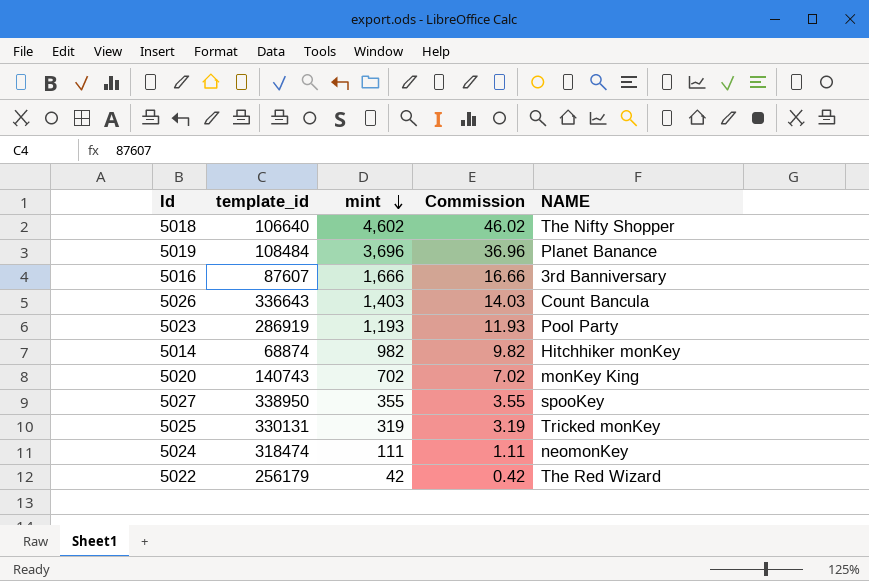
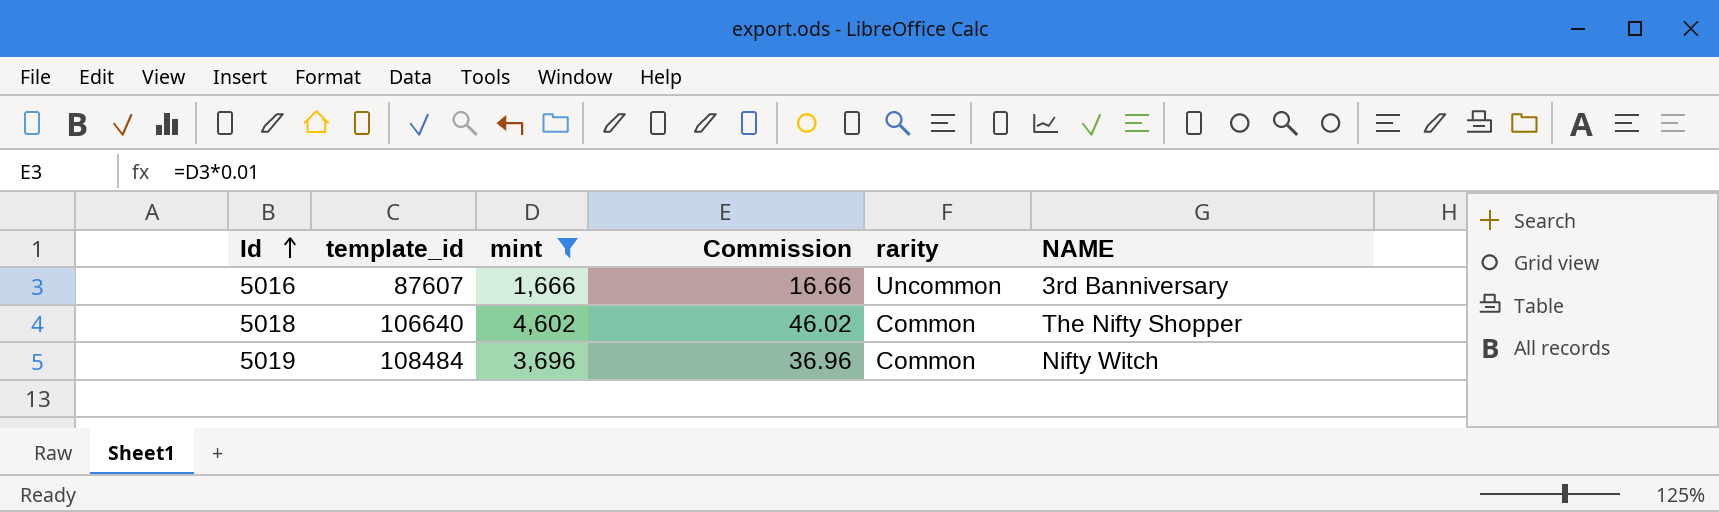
filter: none -> mint >= 1,666
row order: mint descending -> Id ascending
column rarity | position: none -> 5
5019 | NAME: Planet Banance -> Nifty Witch

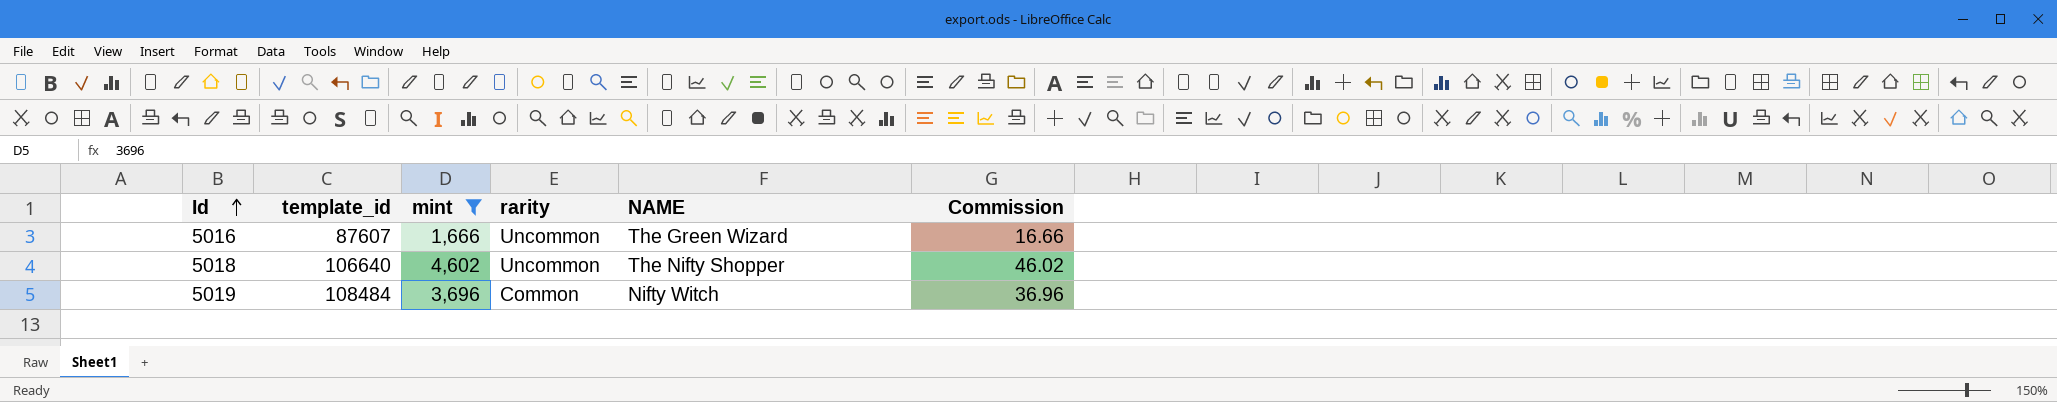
column Commission | position: 4 -> 6
5016 | NAME: 3rd Banniversary -> The Green Wizard
5018 | rarity: Common -> Uncommon

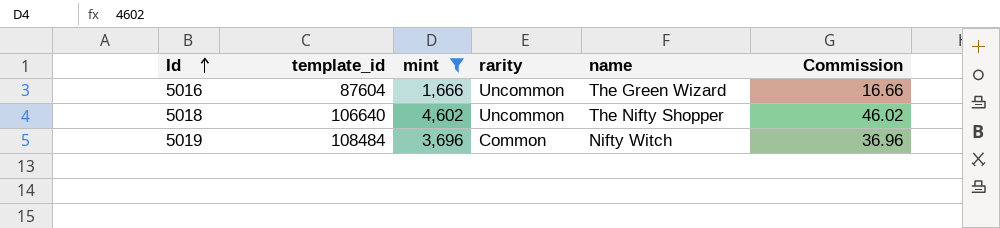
column name: NAME -> name
5016 | template_id: 87607 -> 87604

